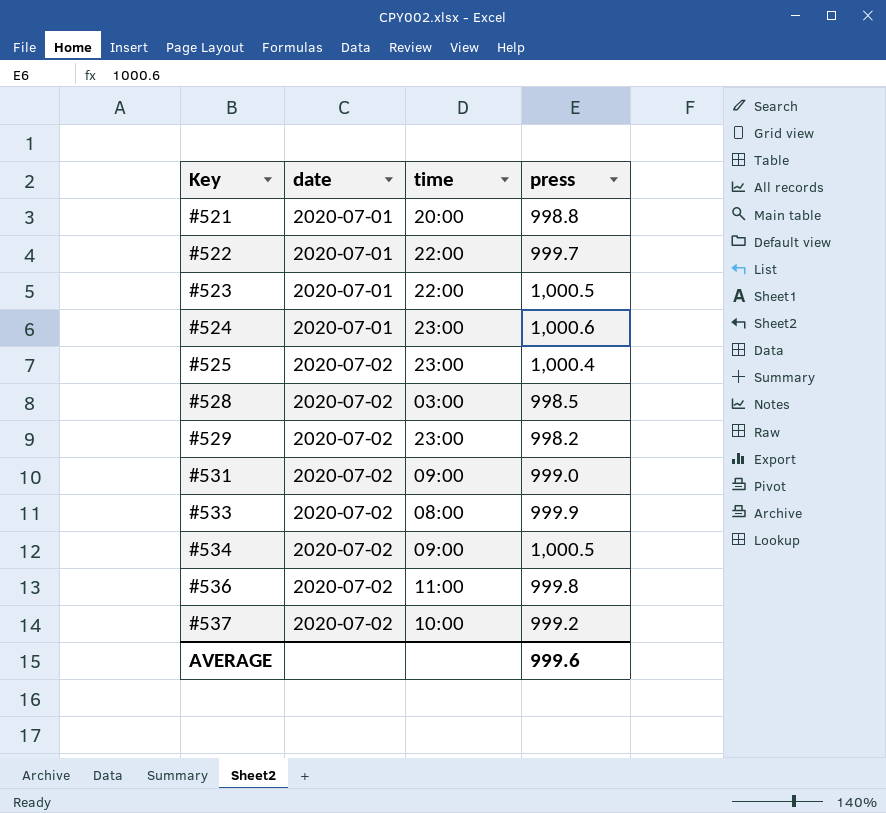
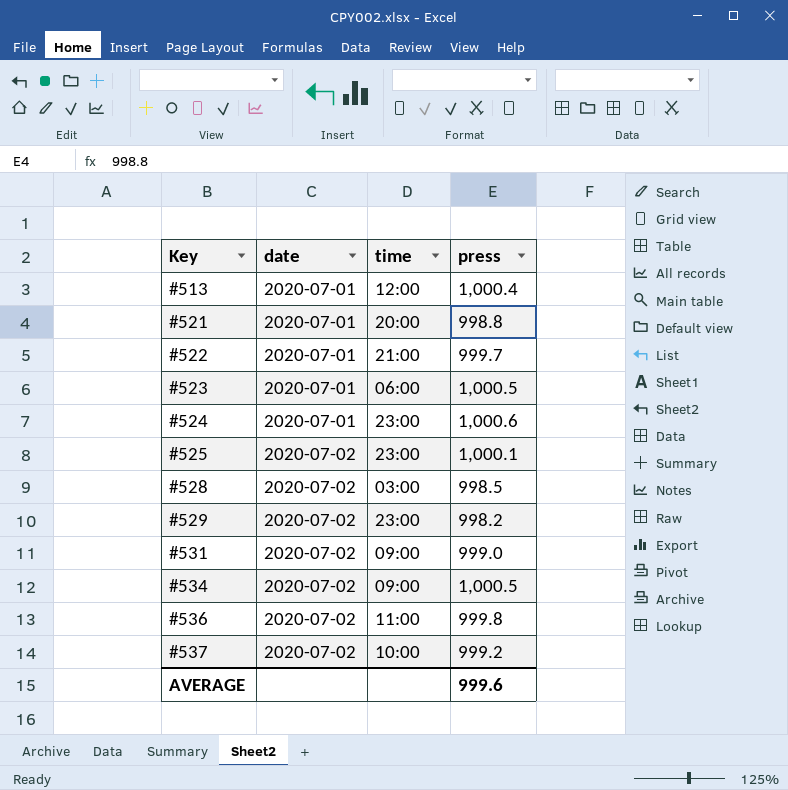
row #533: 2020-07-02 | 08:00 | 999.9 -> none
row #513: none -> 2020-07-01 | 12:00 | 1,000.4
#522 | time: 22:00 -> 21:00
#523 | time: 22:00 -> 06:00
#525 | press: 1,000.4 -> 1,000.1

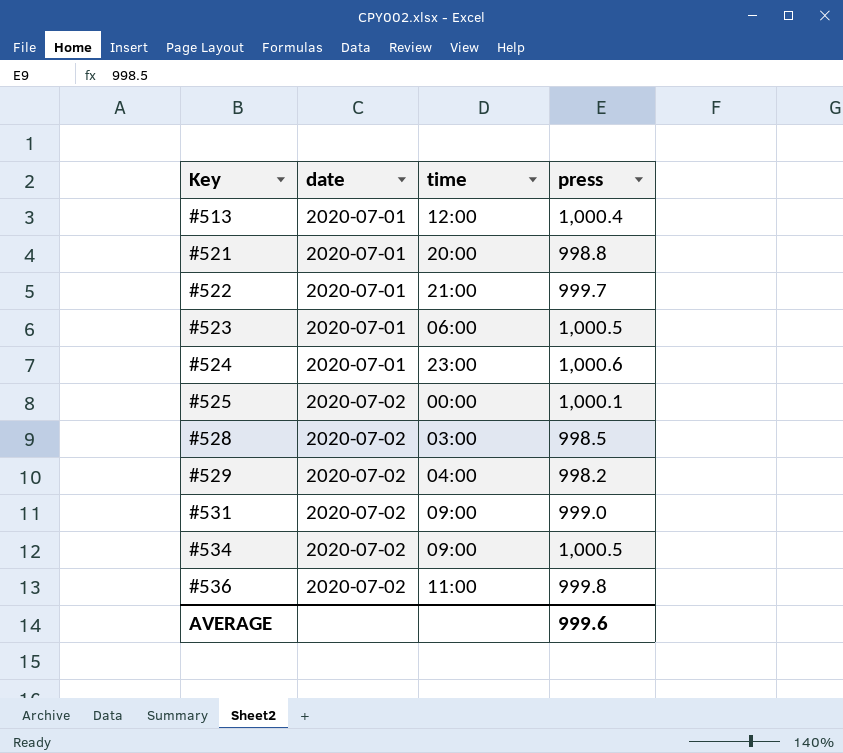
row #537: 2020-07-02 | 10:00 | 999.2 -> none
#525 | time: 23:00 -> 00:00
#529 | time: 23:00 -> 04:00

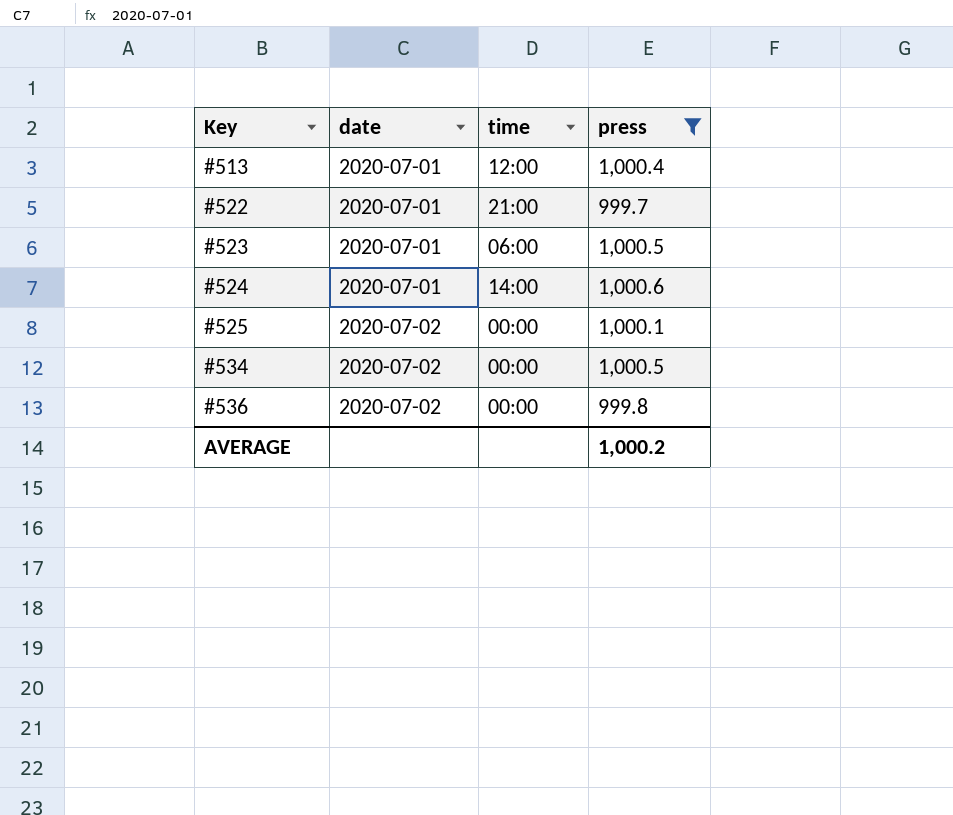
filter: none -> press >= 999.7
#524 | time: 23:00 -> 14:00
#534 | time: 09:00 -> 00:00
#536 | time: 11:00 -> 00:00
AVERAGE | press: 999.6 -> 1,000.2

